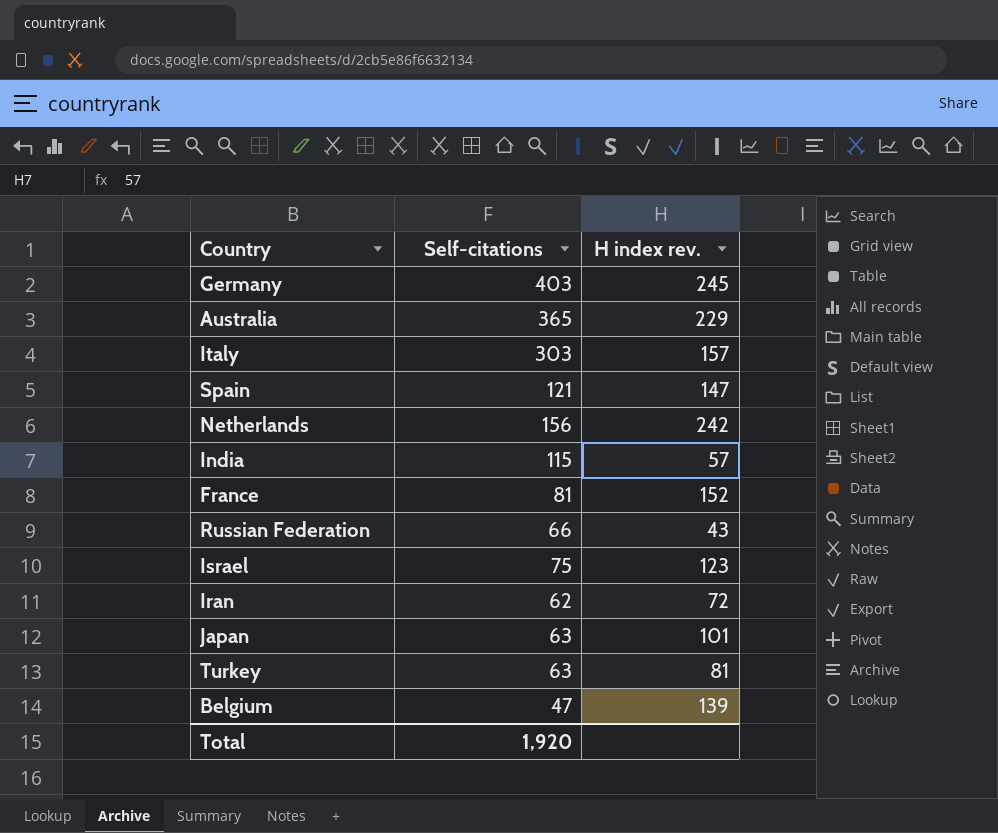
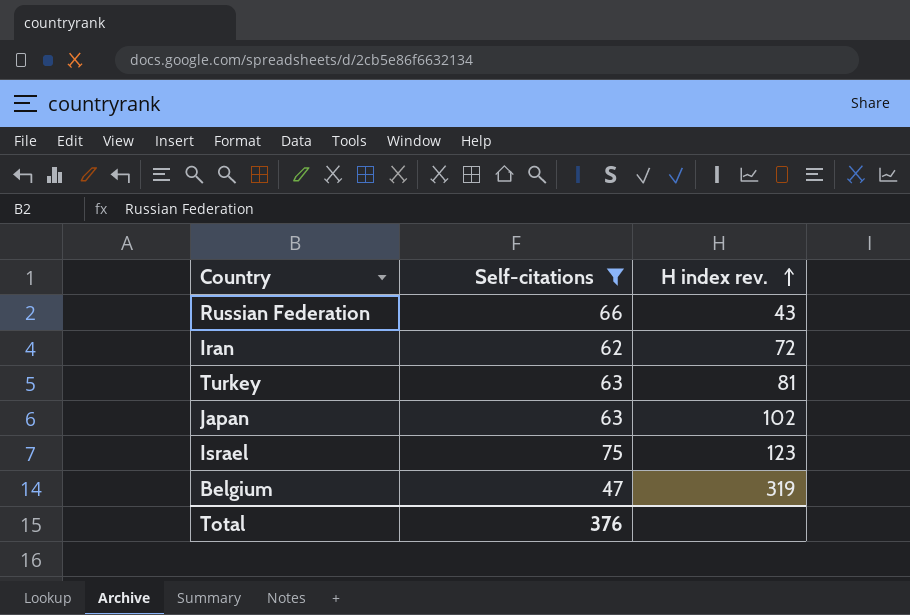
filter: none -> Self-citations <= 75
row order: none -> H index rev. ascending
Japan | H index rev.: 101 -> 102
Belgium | H index rev.: 139 -> 319
Total | Self-citations: 1,920 -> 376

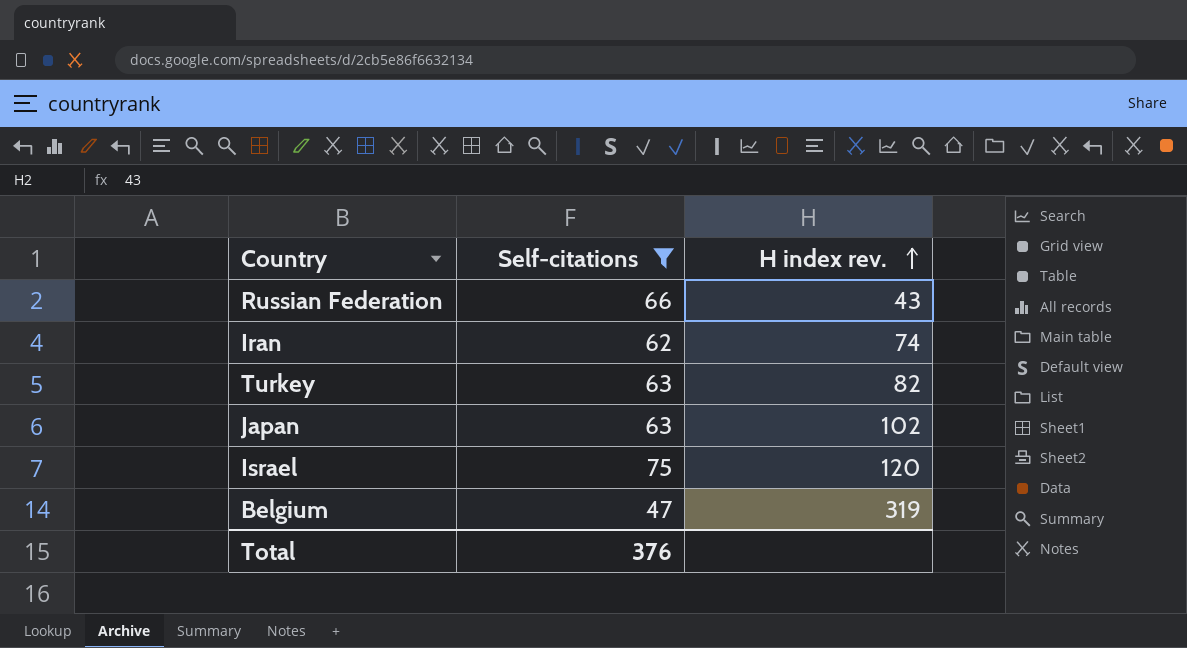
Iran | H index rev.: 72 -> 74
Turkey | H index rev.: 81 -> 82
Israel | H index rev.: 123 -> 120

